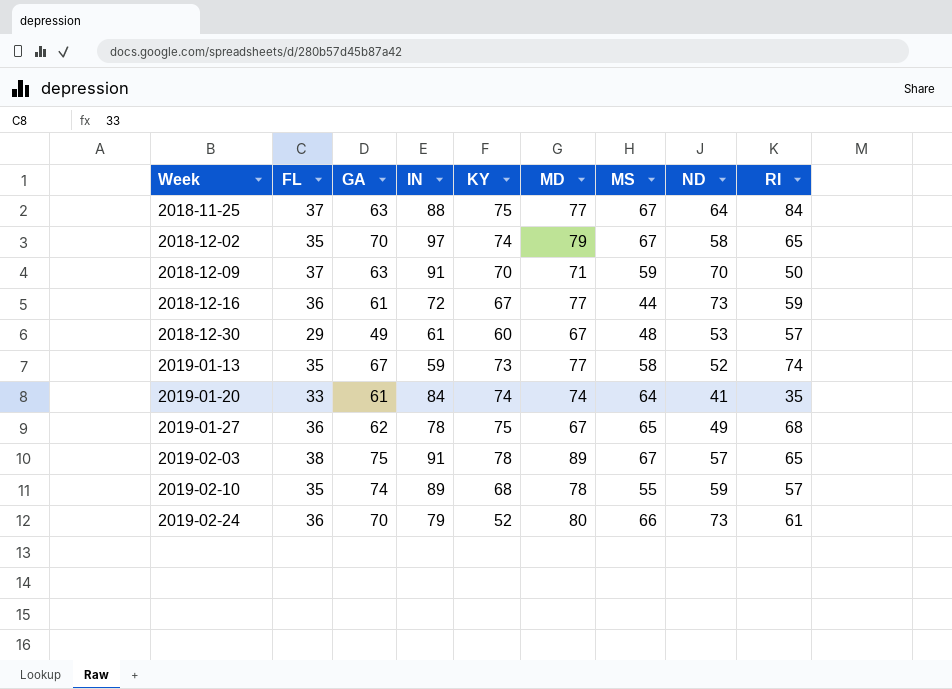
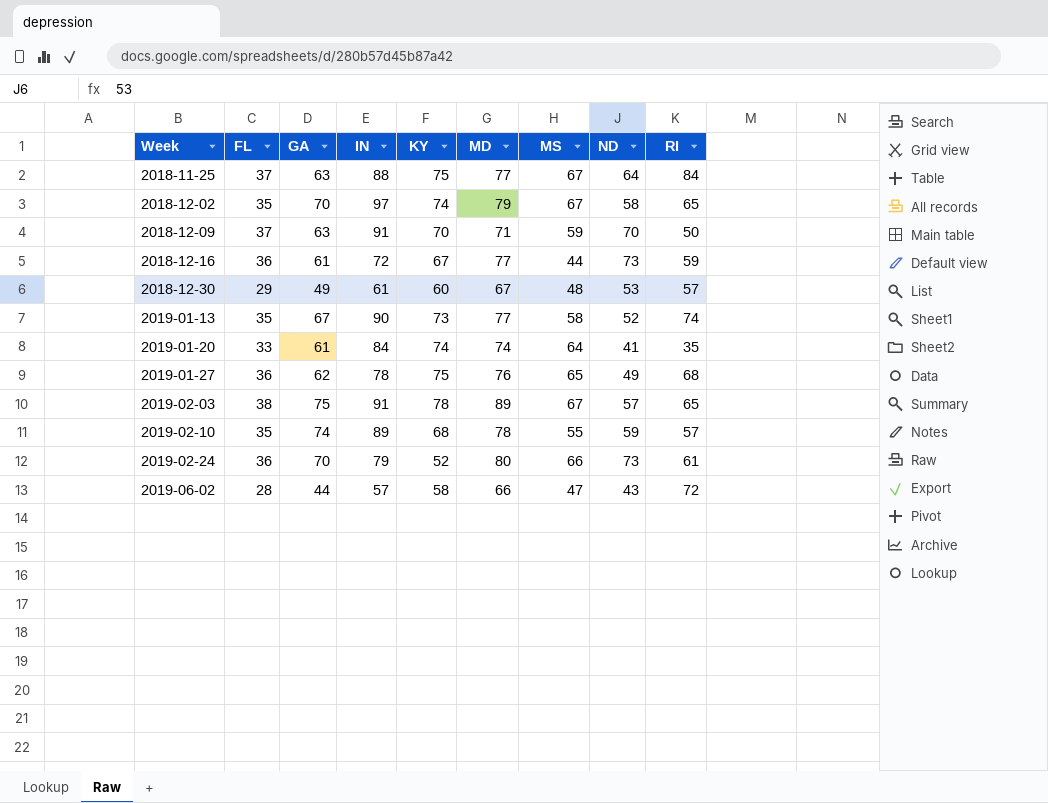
2019-01-13 | IN: 59 -> 90
2019-01-27 | MD: 67 -> 76
row 2019-06-02: none -> 28 | 44 | 57 | 58 | 66 | 47 | 43 | 72

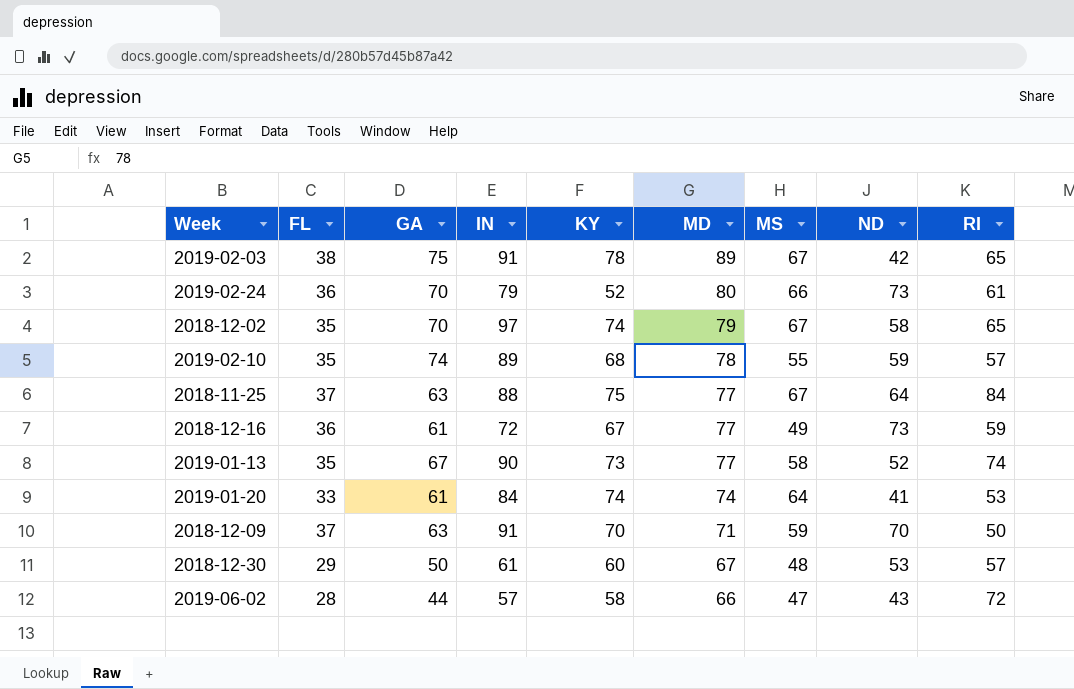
row order: Week ascending -> MD descending
row 2019-01-27: 36 | 62 | 78 | 75 | 76 | 65 | 49 | 68 -> none
2019-02-03 | ND: 57 -> 42
2018-12-16 | MS: 44 -> 49
2019-01-20 | RI: 35 -> 53
2018-12-30 | GA: 49 -> 50

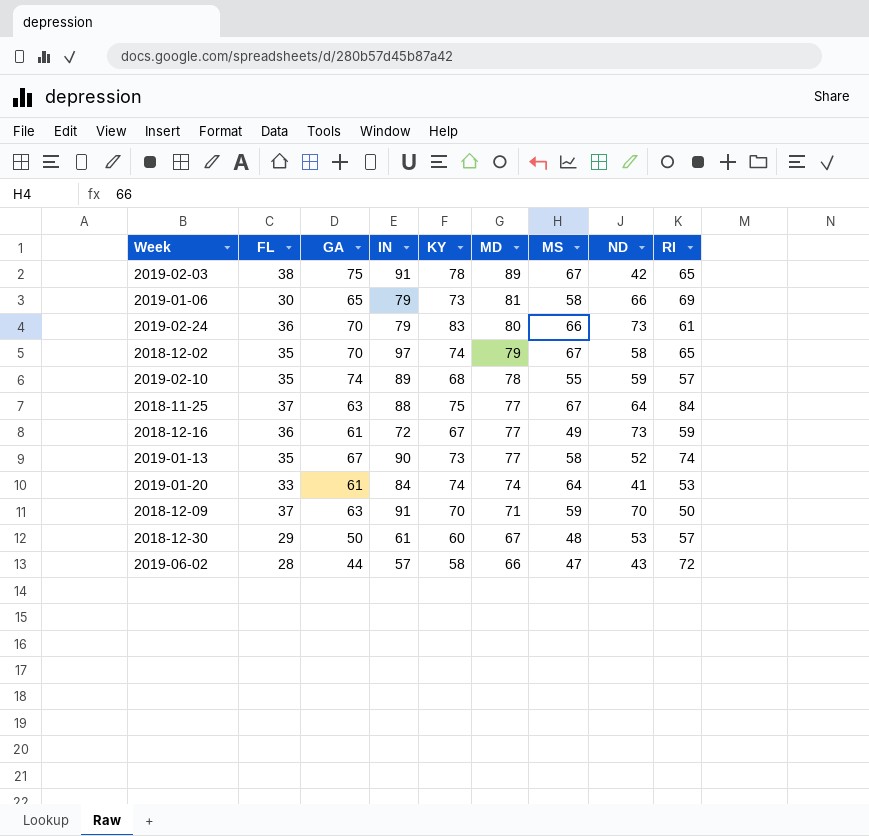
row 2019-01-06: none -> 30 | 65 | 79 | 73 | 81 | 58 | 66 | 69
2019-02-24 | KY: 52 -> 83

